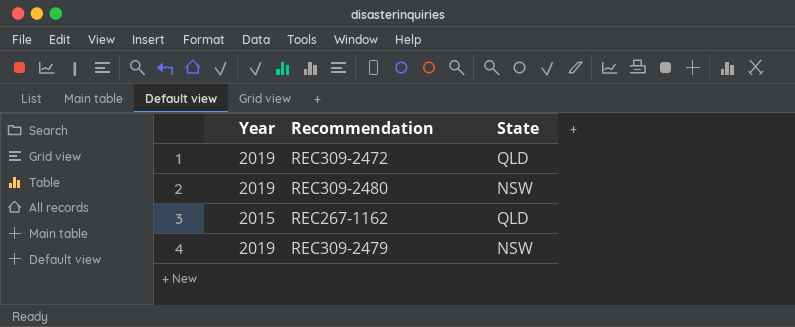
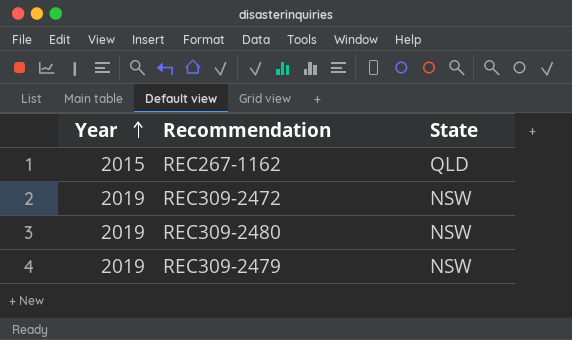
row order: none -> Year ascending
REC309-2472 | State: QLD -> NSW

